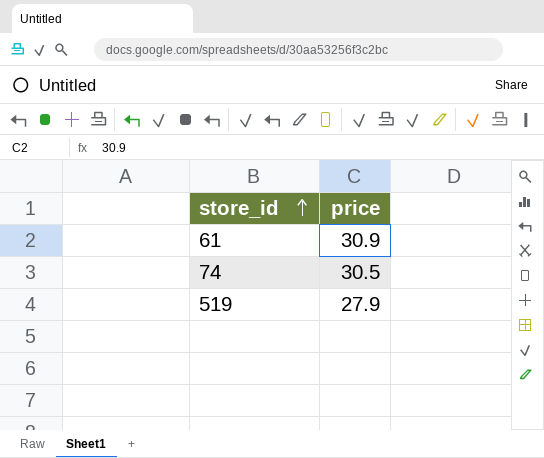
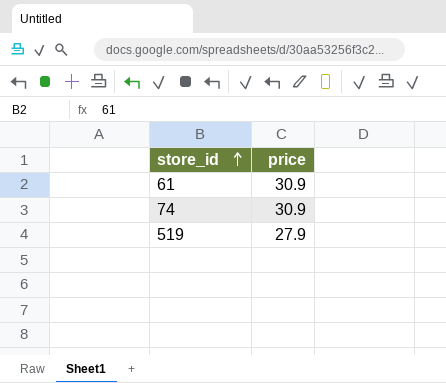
74 | price: 30.5 -> 30.9

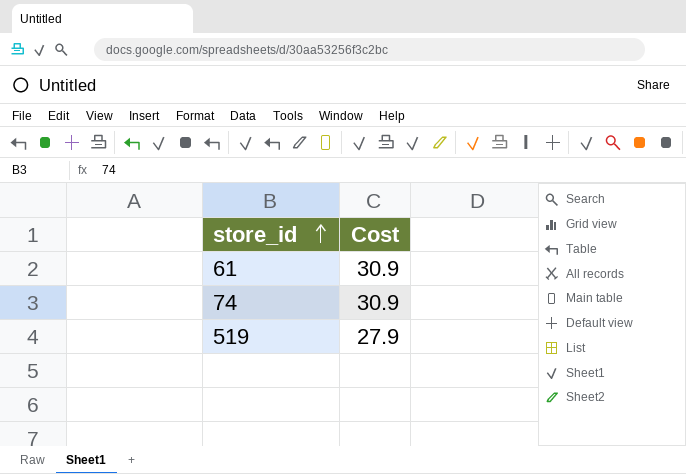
column name: price -> Cost

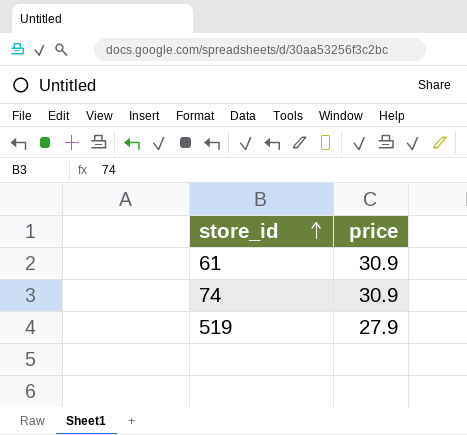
column name: Cost -> price

